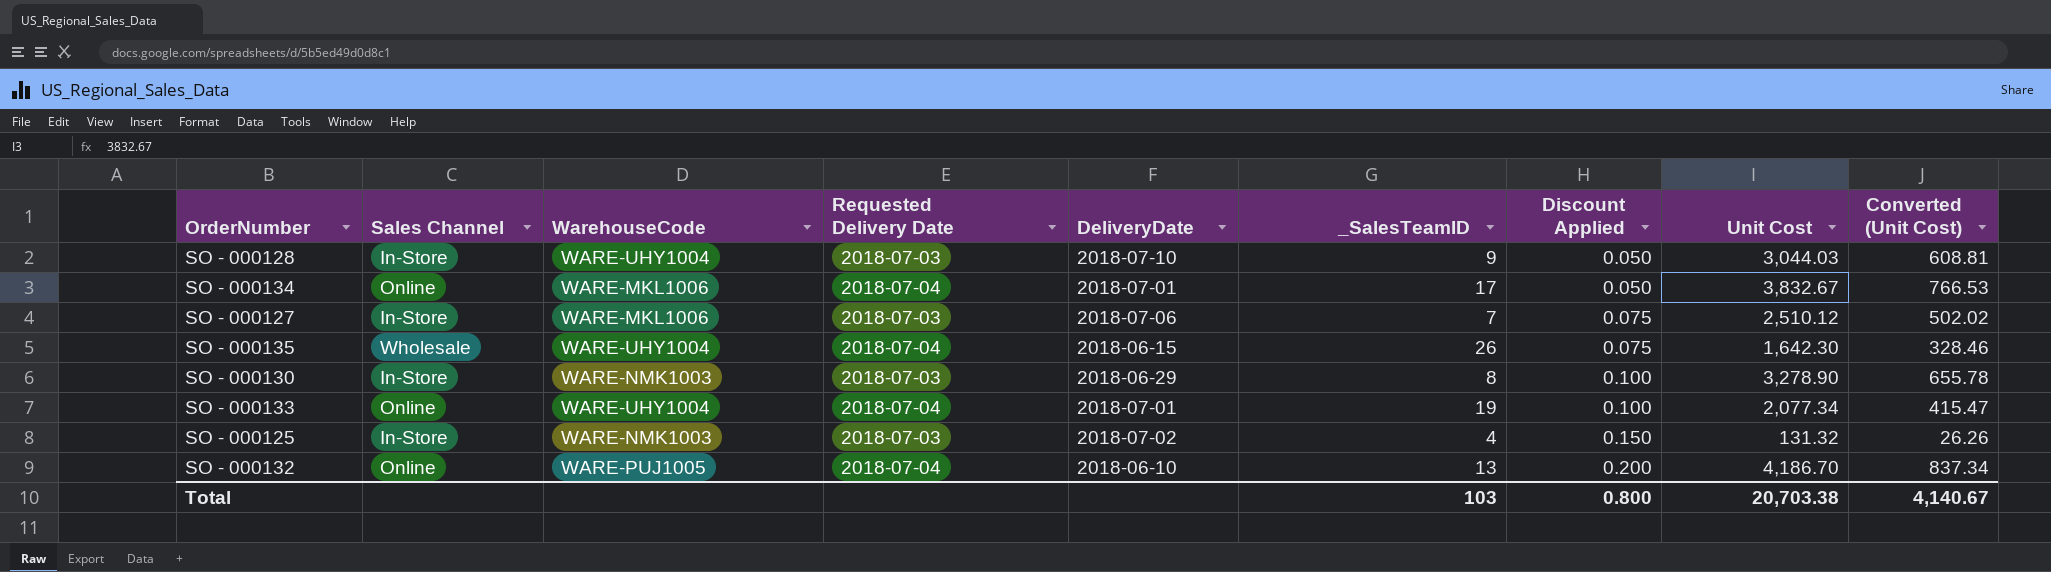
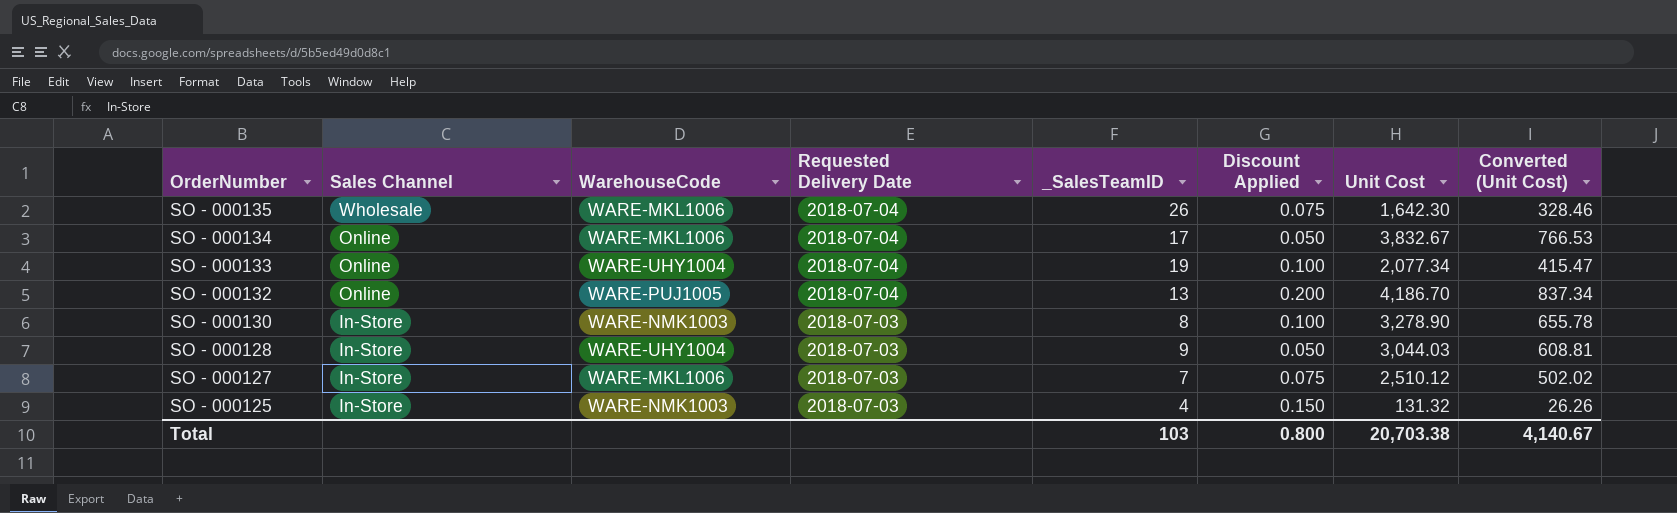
row order: Discount Applied ascending -> OrderNumber descending
column DeliveryDate | position: 5 -> none
SO - 000135 | WarehouseCode: WARE-UHY1004 -> WARE-MKL1006

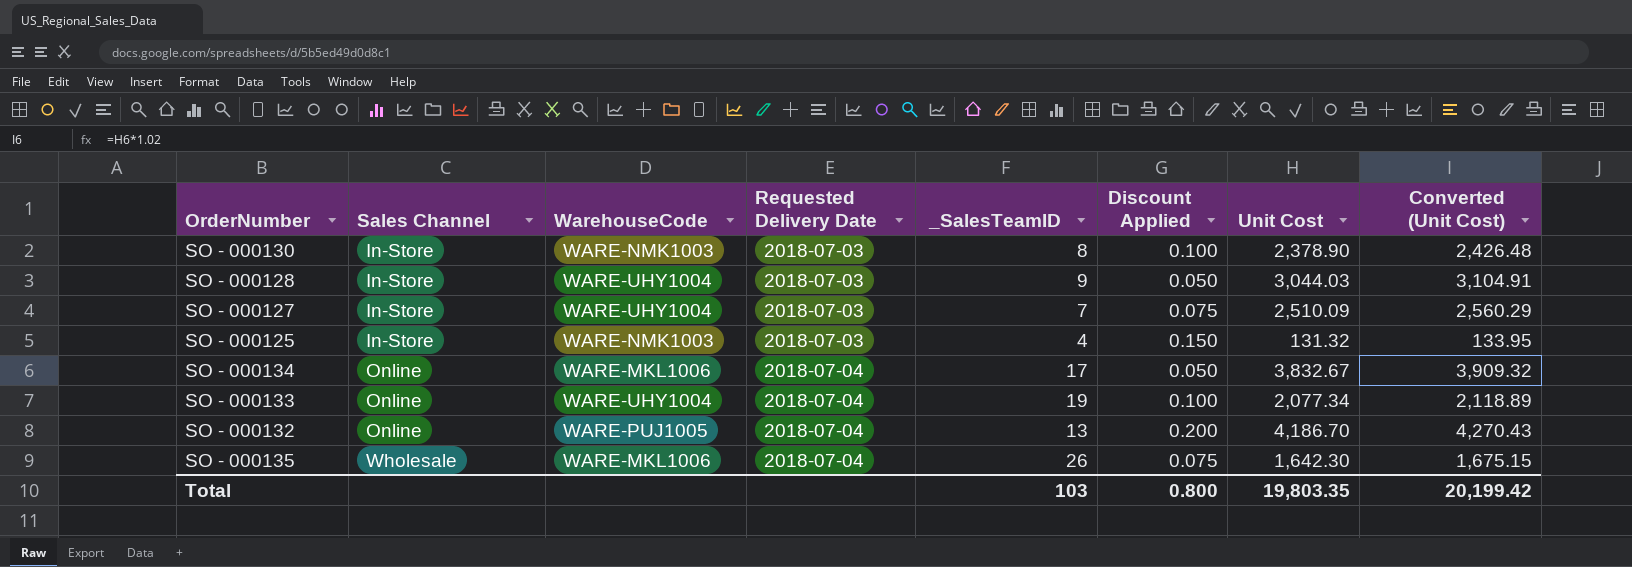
row order: OrderNumber descending -> Sales Channel ascending
column Converted (Unit Cost) | formula: [Unit Cost] * 0.2 -> [Unit Cost] * 1.02
SO - 000130 | Unit Cost: 3,278.90 -> 2,378.90
SO - 000127 | WarehouseCode: WARE-MKL1006 -> WARE-UHY1004
SO - 000127 | Unit Cost: 2,510.12 -> 2,510.09
Total | Unit Cost: 20,703.38 -> 19,803.35
Total | Converted (Unit Cost): 4,140.67 -> 20,199.42

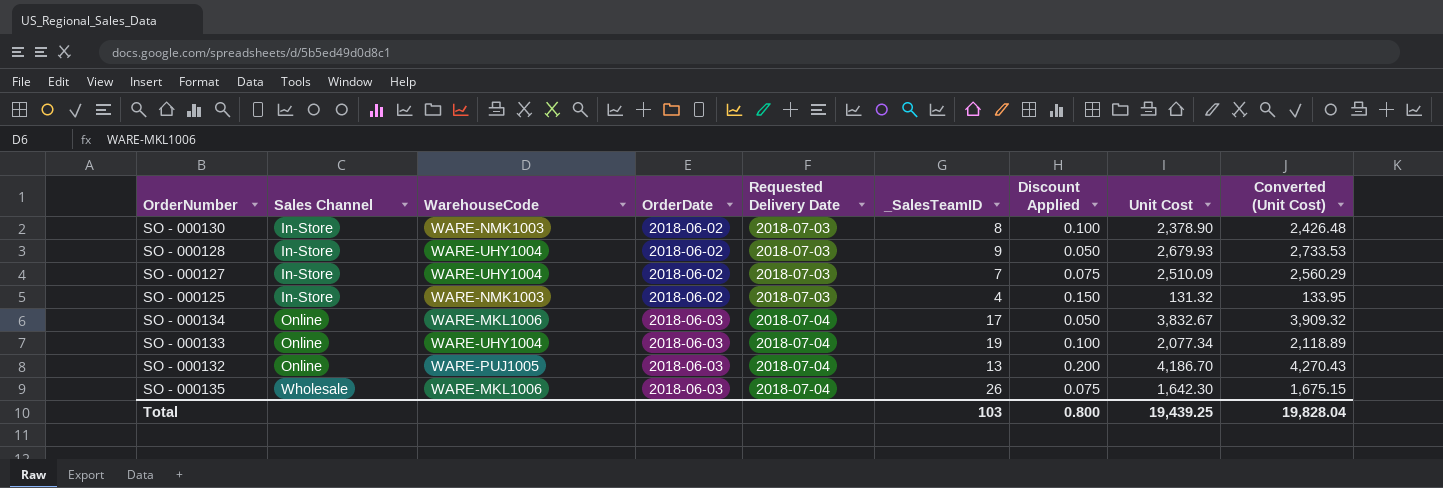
column OrderDate | position: none -> 4
SO - 000128 | Unit Cost: 3,044.03 -> 2,679.93
SO - 000128 | Converted (Unit Cost): 3,104.91 -> 2,733.53
Total | Unit Cost: 19,803.35 -> 19,439.25
Total | Converted (Unit Cost): 20,199.42 -> 19,828.04

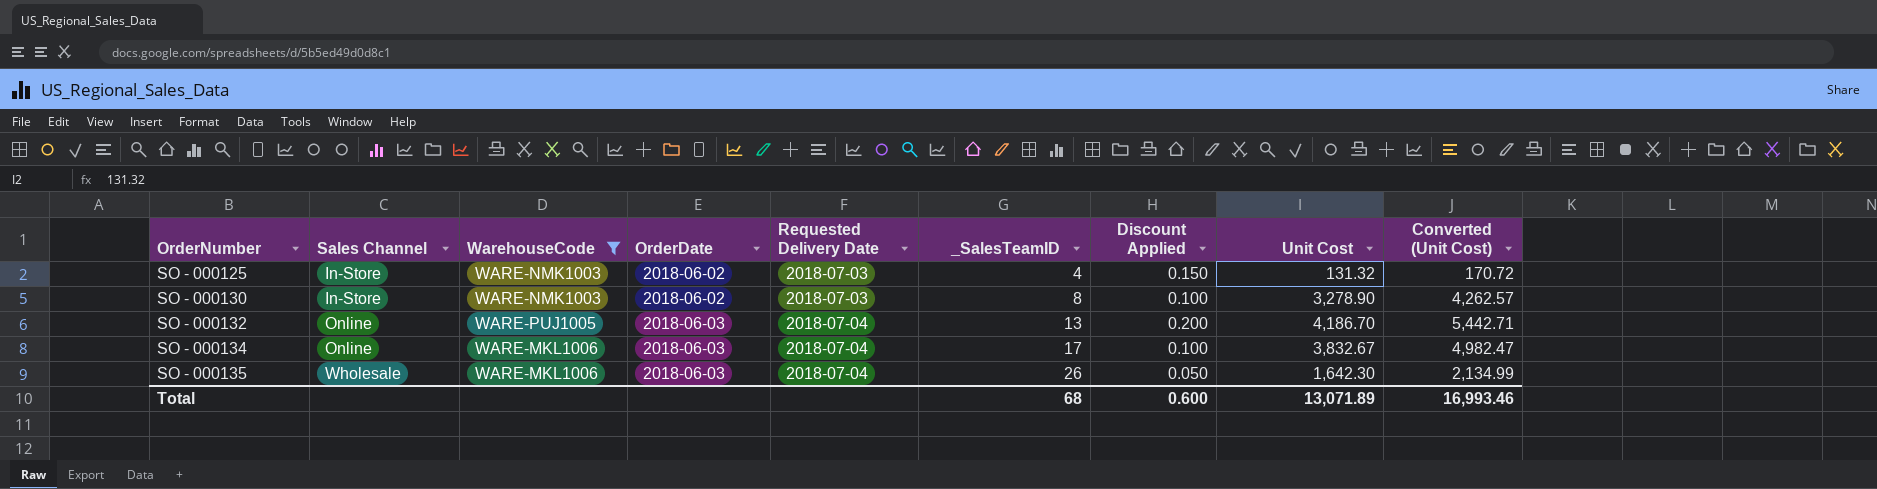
filter: none -> WarehouseCode != WARE-UHY1004
row order: Sales Channel ascending -> OrderNumber ascending
column Converted (Unit Cost) | formula: [Unit Cost] * 1.02 -> [Unit Cost] * 1.3
SO - 000130 | Unit Cost: 2,378.90 -> 3,278.90
SO - 000134 | Discount Applied: 0.050 -> 0.100
SO - 000135 | Discount Applied: 0.075 -> 0.050
Total | _SalesTeamID: 103 -> 68
Total | Discount Applied: 0.800 -> 0.600
Total | Unit Cost: 19,439.25 -> 13,071.89
Total | Converted (Unit Cost): 19,828.04 -> 16,993.46

